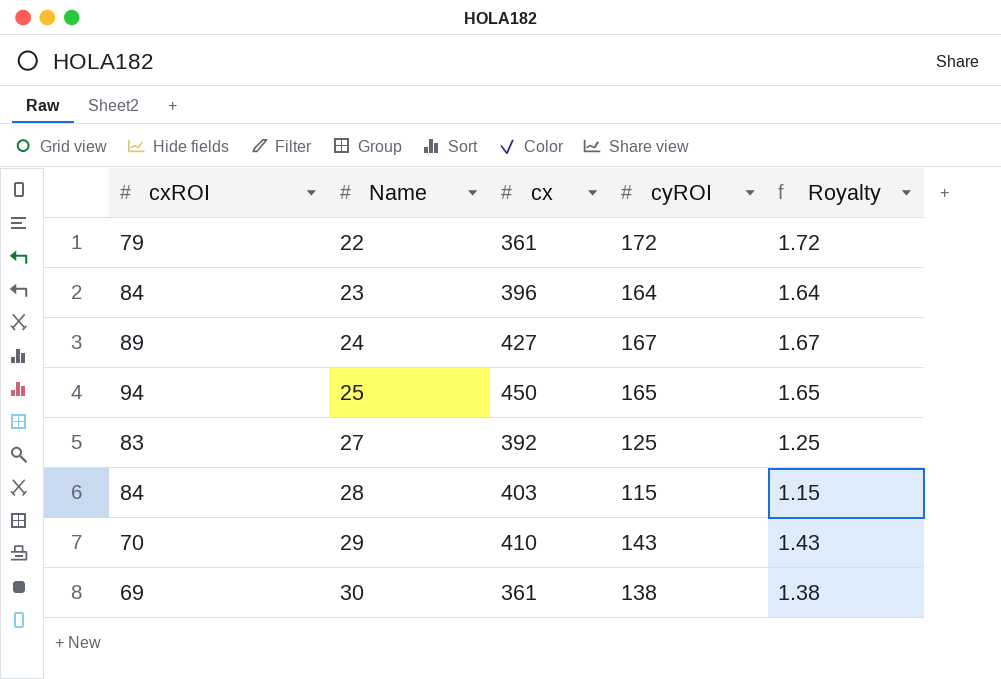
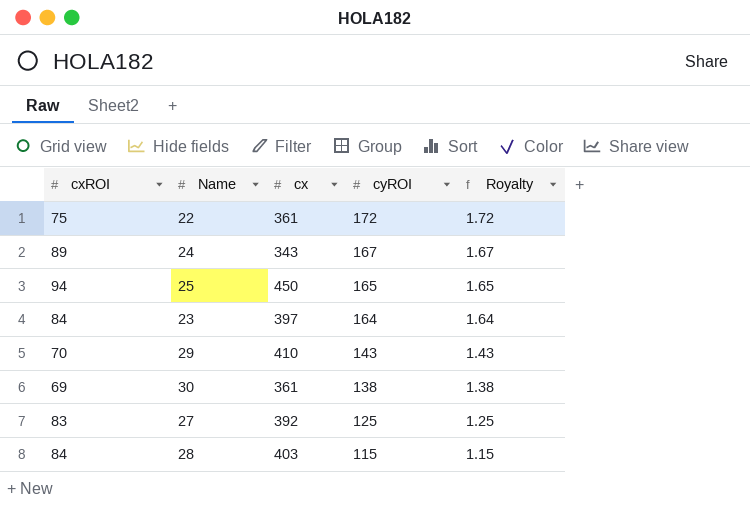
row order: Name ascending -> cyROI descending
22 | cxROI: 79 -> 75
24 | cx: 427 -> 343
23 | cx: 396 -> 397

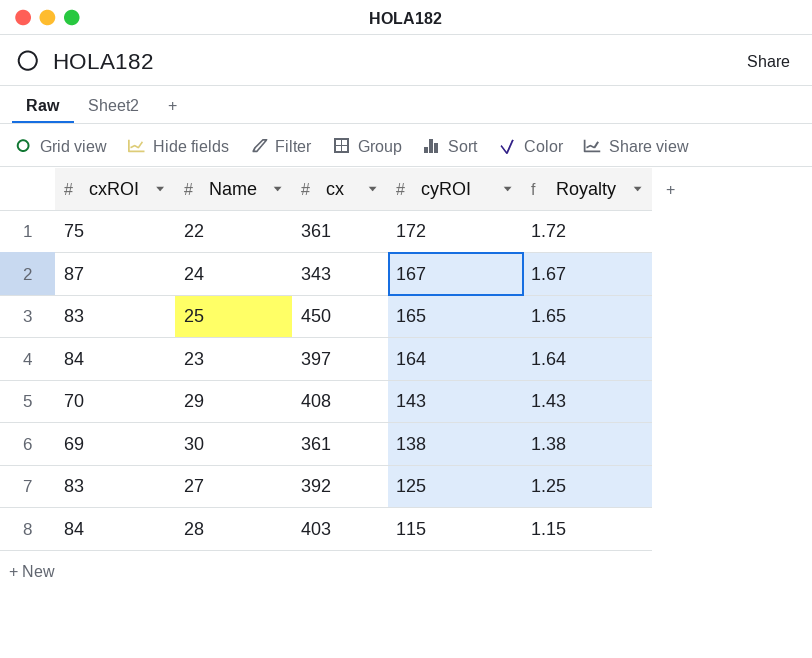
24 | cxROI: 89 -> 87
25 | cxROI: 94 -> 83
29 | cx: 410 -> 408

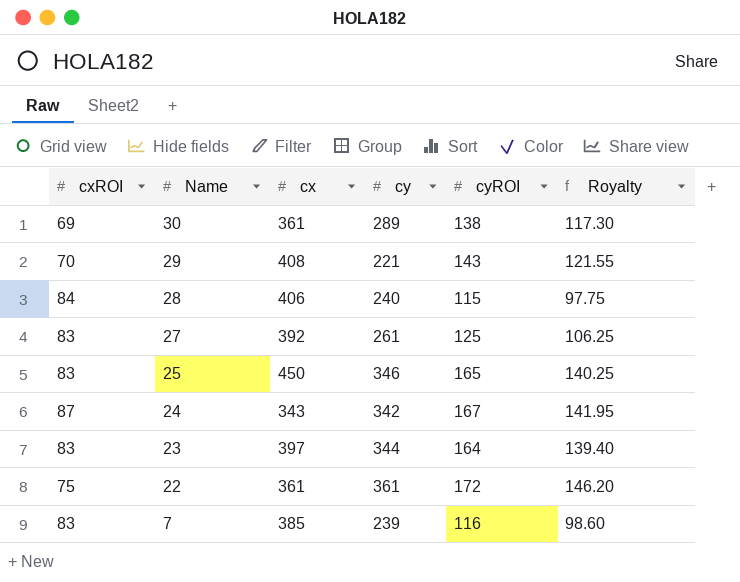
row order: cyROI descending -> Name descending
column cy | position: none -> 4
column Royalty | formula: [cyROI] * 0.01 -> [cyROI] * 0.85
28 | cx: 403 -> 406
23 | cxROI: 84 -> 83
row 7: none -> 83 | 385 | 239 | 116 | 98.60

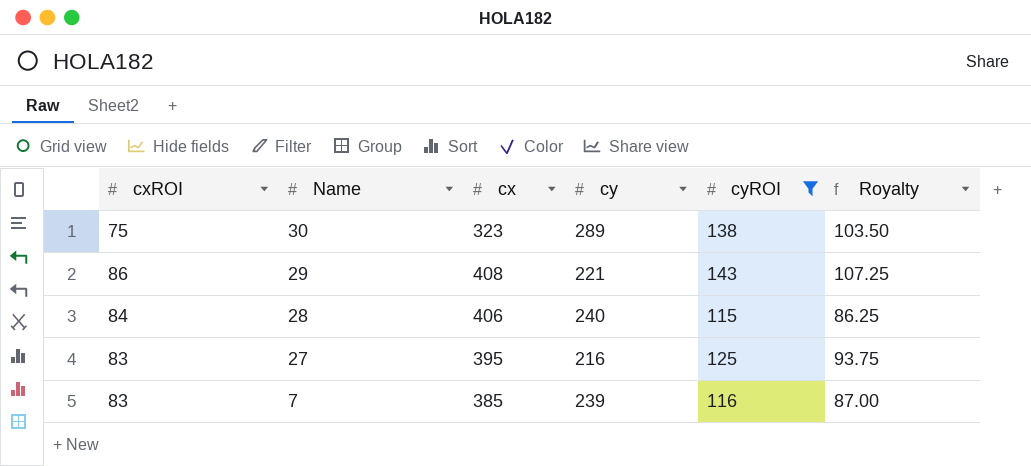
filter: none -> cyROI <= 143
column Royalty | formula: [cyROI] * 0.85 -> [cyROI] * 0.75
30 | cxROI: 69 -> 75
30 | cx: 361 -> 323
29 | cxROI: 70 -> 86
27 | cx: 392 -> 395
27 | cy: 261 -> 216

